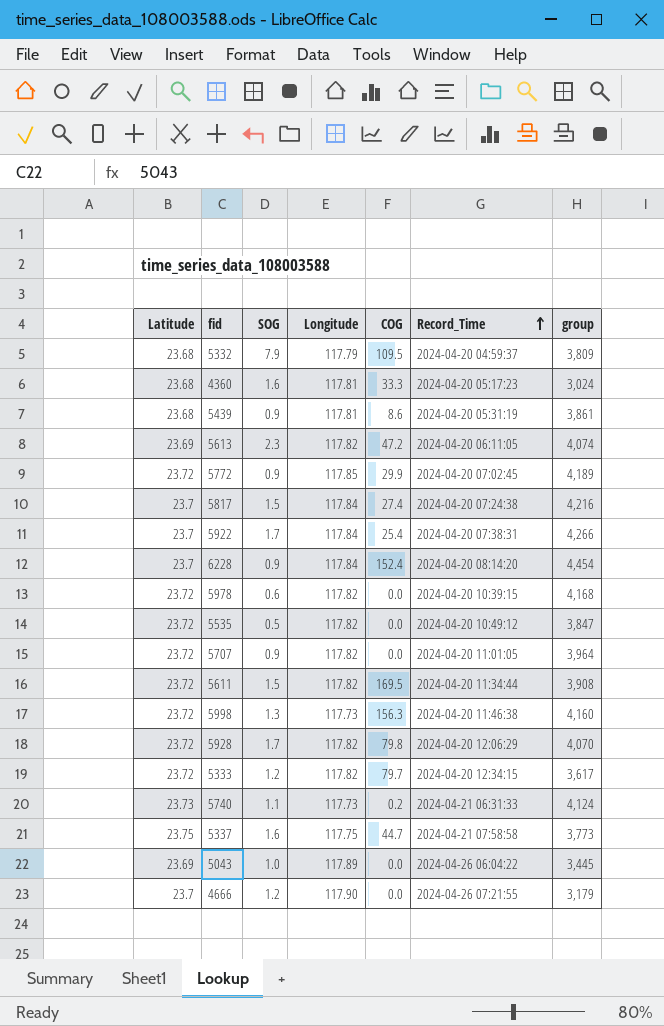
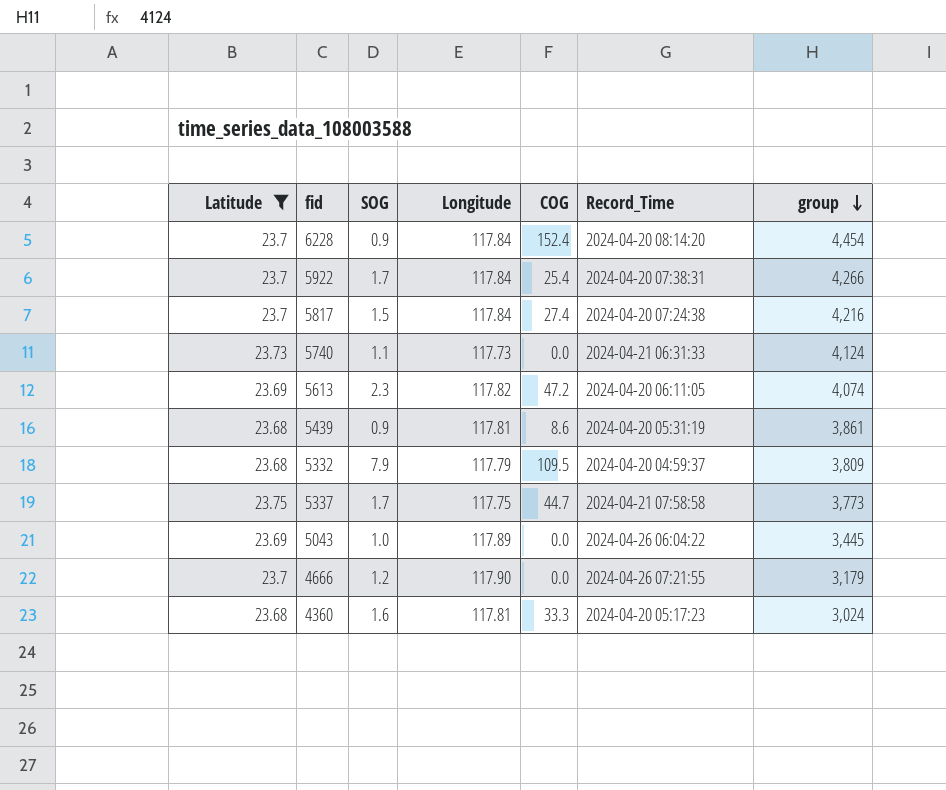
filter: none -> Latitude != 23.72
row order: Record_Time ascending -> group descending
5740 | COG: 0.2 -> 0.0
5337 | SOG: 1.6 -> 1.7

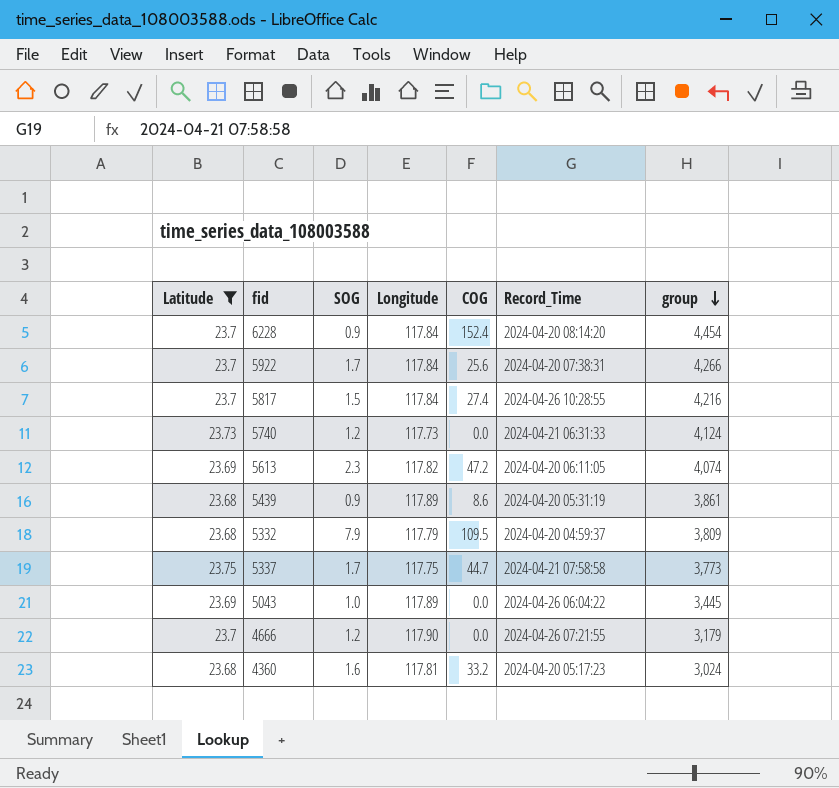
5922 | COG: 25.4 -> 25.6
5817 | Record_Time: 2024-04-20 07:24:38 -> 2024-04-26 10:28:55
5740 | SOG: 1.1 -> 1.2
5439 | Longitude: 117.81 -> 117.89
4360 | COG: 33.3 -> 33.2

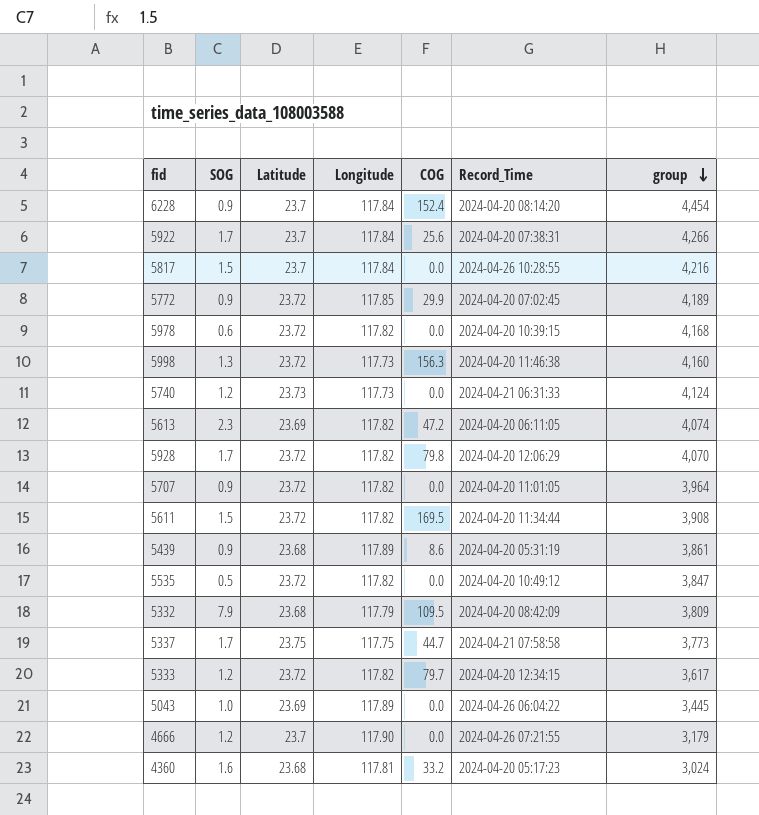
filter: Latitude != 23.72 -> none
column Latitude | position: 1 -> 3
5817 | COG: 27.4 -> 0.0
5332 | Record_Time: 2024-04-20 04:59:37 -> 2024-04-20 08:42:09

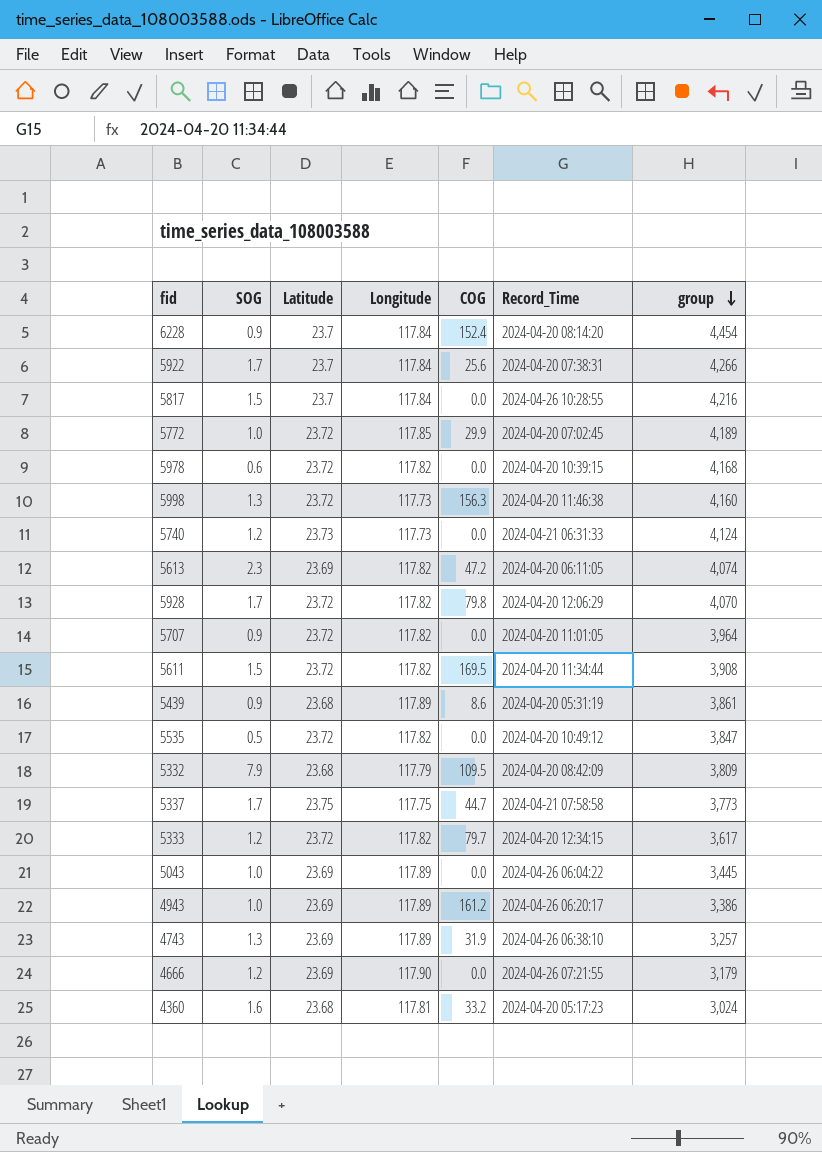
5772 | SOG: 0.9 -> 1.0
row 4943: none -> 1.0 | 23.69 | 117.89 | 161.2 | 2024-04-26 06:20:17 | 3,386
row 4743: none -> 1.3 | 23.69 | 117.89 | 31.9 | 2024-04-26 06:38:10 | 3,257
4666 | Latitude: 23.7 -> 23.69

